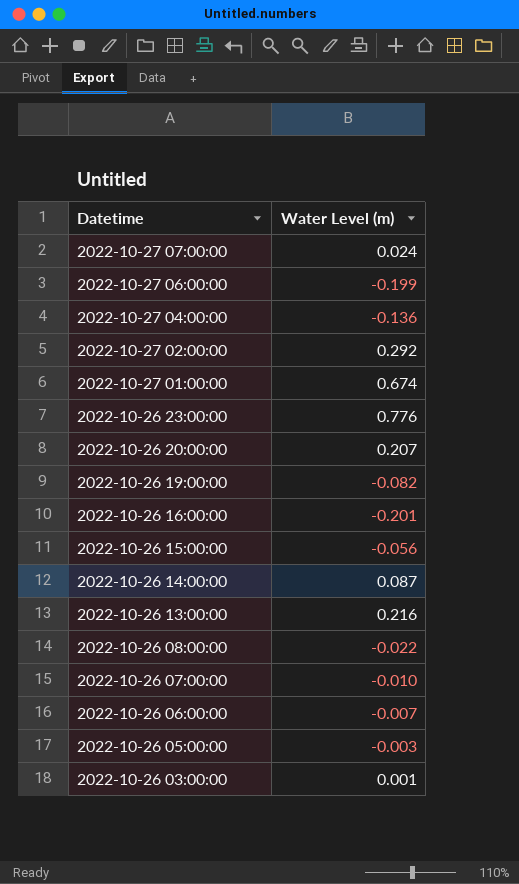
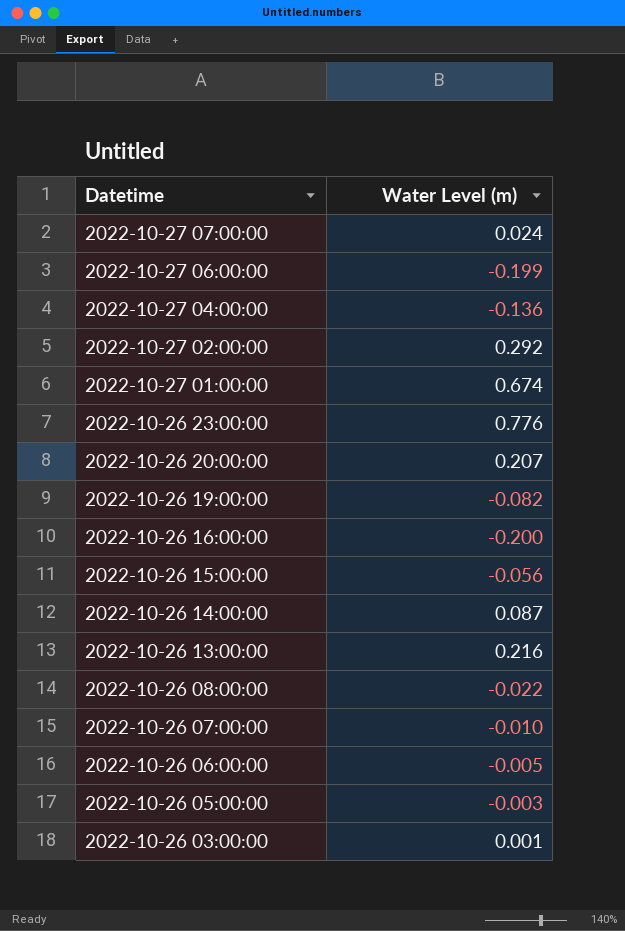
2022-10-26 16:00:00 | Water Level (m): -0.201 -> -0.200
2022-10-26 06:00:00 | Water Level (m): -0.007 -> -0.005

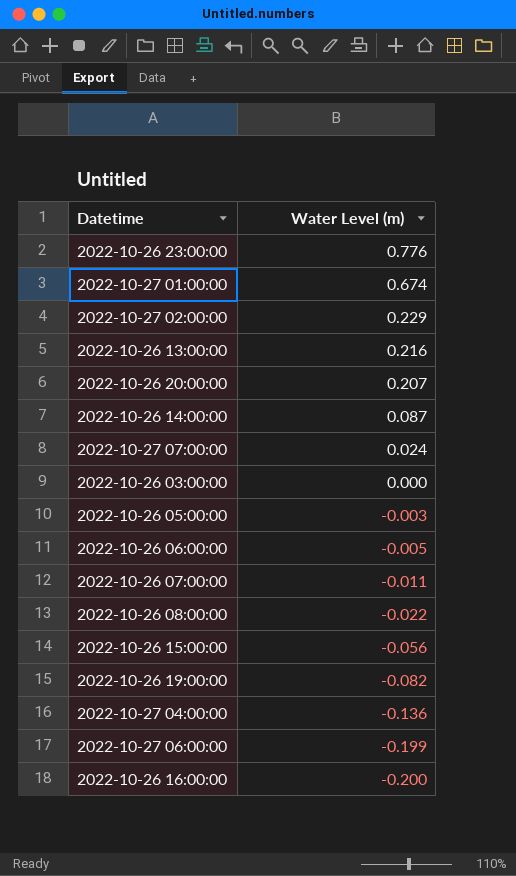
row order: Datetime descending -> Water Level (m) descending
2022-10-27 02:00:00 | Water Level (m): 0.292 -> 0.229
2022-10-26 03:00:00 | Water Level (m): 0.001 -> 0.000
2022-10-26 07:00:00 | Water Level (m): -0.010 -> -0.011

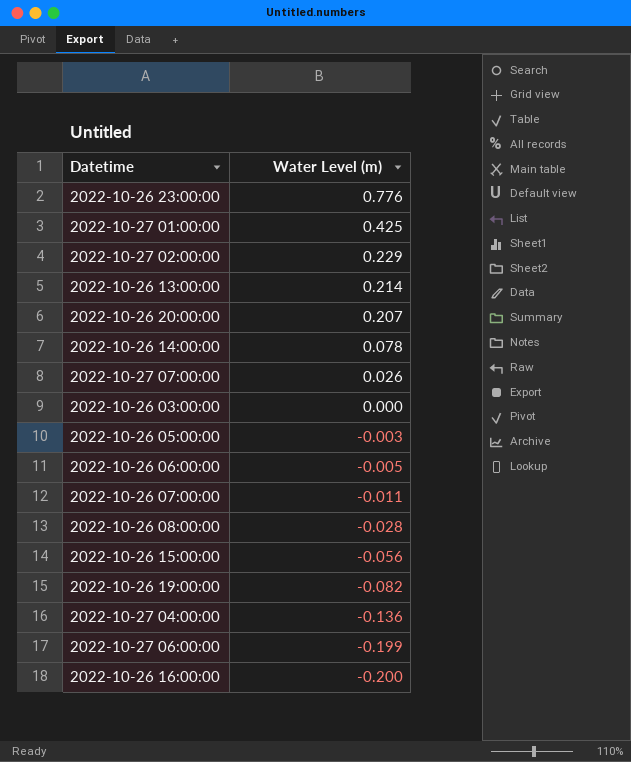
2022-10-27 01:00:00 | Water Level (m): 0.674 -> 0.425
2022-10-26 13:00:00 | Water Level (m): 0.216 -> 0.214
2022-10-26 14:00:00 | Water Level (m): 0.087 -> 0.078
2022-10-27 07:00:00 | Water Level (m): 0.024 -> 0.026
2022-10-26 08:00:00 | Water Level (m): -0.022 -> -0.028

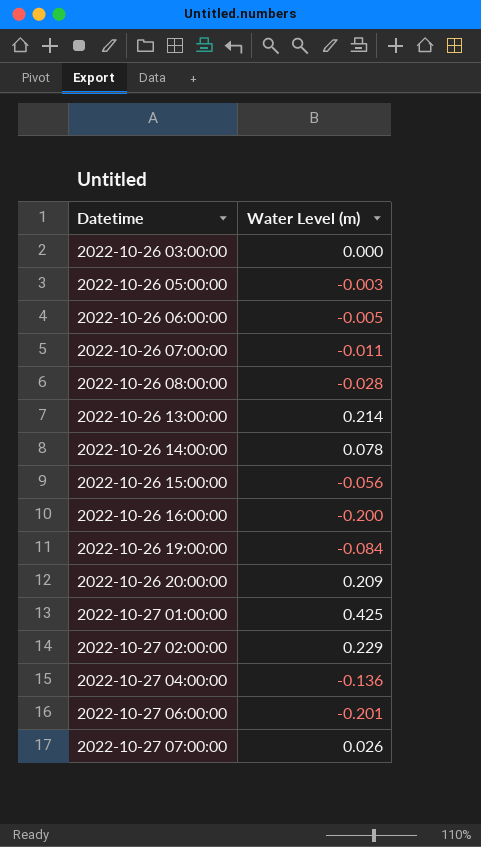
row order: Water Level (m) descending -> Datetime ascending
row 2022-10-26 23:00:00: 0.776 -> none
2022-10-26 19:00:00 | Water Level (m): -0.082 -> -0.084
2022-10-26 20:00:00 | Water Level (m): 0.207 -> 0.209
2022-10-27 06:00:00 | Water Level (m): -0.199 -> -0.201

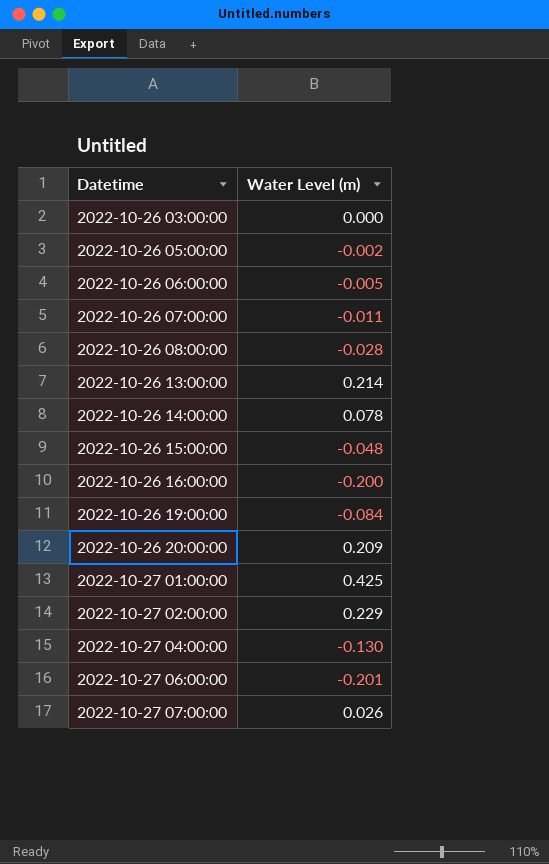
2022-10-26 05:00:00 | Water Level (m): -0.003 -> -0.002
2022-10-26 15:00:00 | Water Level (m): -0.056 -> -0.048
2022-10-27 04:00:00 | Water Level (m): -0.136 -> -0.130

